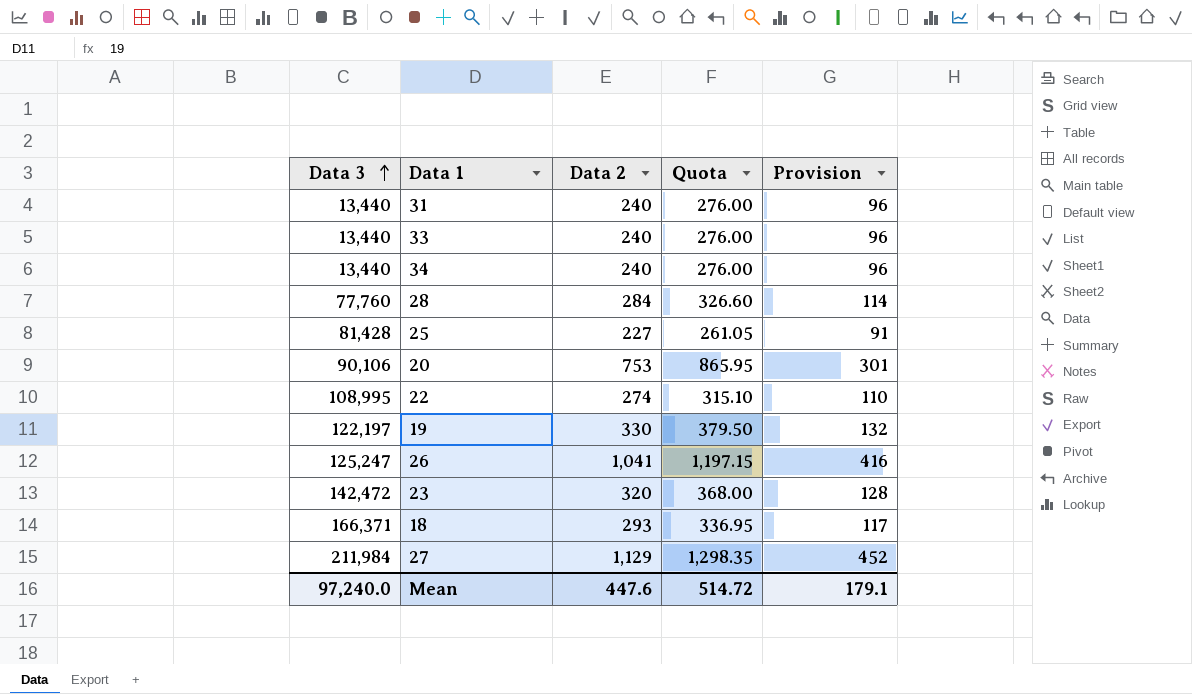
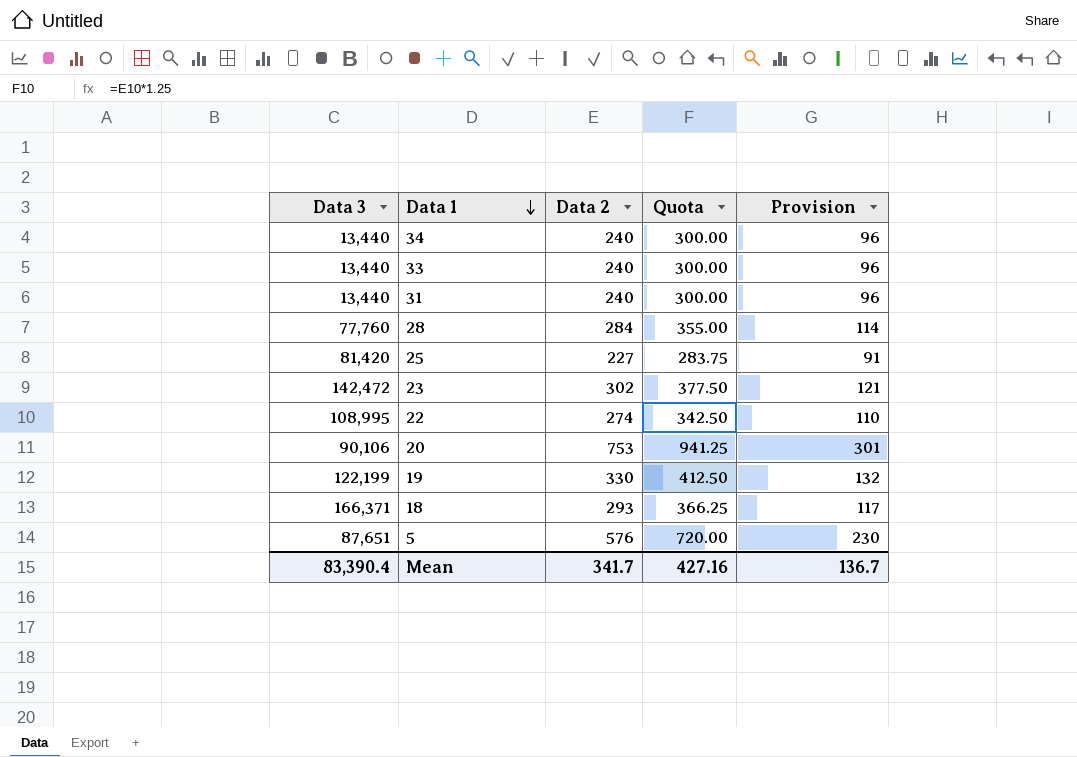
row order: Data 3 ascending -> Data 1 descending
column Quota | formula: [Data 2] * 1.15 -> [Data 2] * 1.25
row 26: 125,247 | 1,041 | 1,197.15 | 416 -> none
row 27: 211,984 | 1,129 | 1,298.35 | 452 -> none
25 | Data 3: 81,428 -> 81,420
23 | Data 2: 320 -> 302
23 | Provision: 128 -> 121
19 | Data 3: 122,197 -> 122,199
row 5: none -> 87,651 | 576 | 720.00 | 230
Mean | Data 3: 97,240.0 -> 83,390.4
Mean | Data 2: 447.6 -> 341.7
Mean | Quota: 514.72 -> 427.16
Mean | Provision: 179.1 -> 136.7

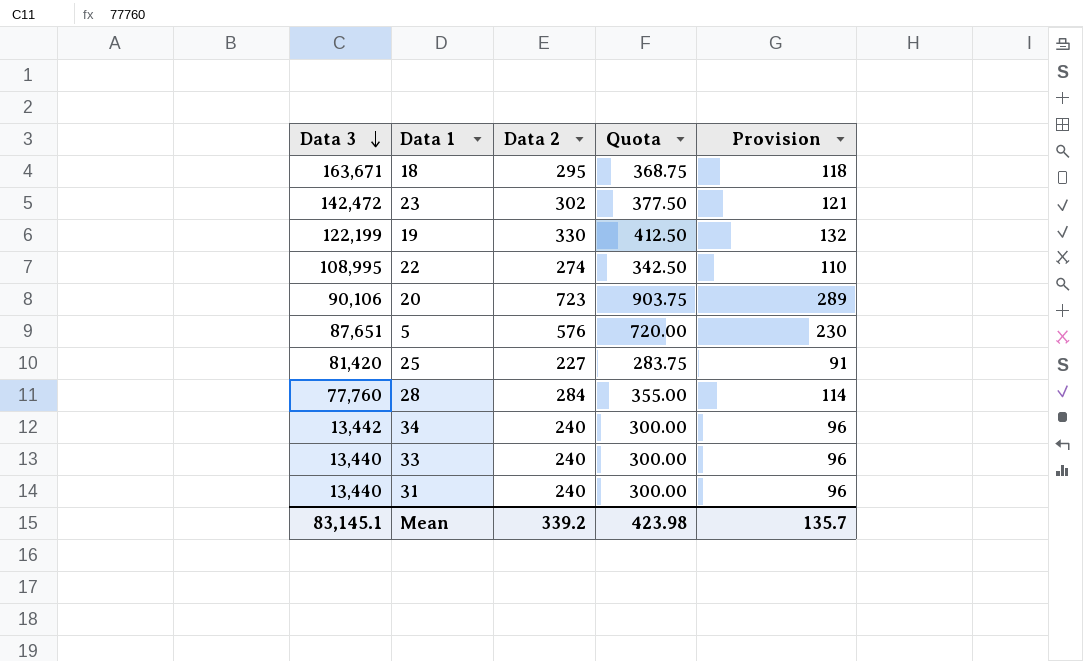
row order: Data 1 descending -> Data 3 descending
18 | Data 3: 166,371 -> 163,671
18 | Data 2: 293 -> 295
18 | Quota: 366.25 -> 368.75
18 | Provision: 117 -> 118
20 | Data 2: 753 -> 723
20 | Quota: 941.25 -> 903.75
20 | Provision: 301 -> 289
34 | Data 3: 13,440 -> 13,442
Mean | Data 3: 83,390.4 -> 83,145.1
Mean | Data 2: 341.7 -> 339.2
Mean | Quota: 427.16 -> 423.98
Mean | Provision: 136.7 -> 135.7

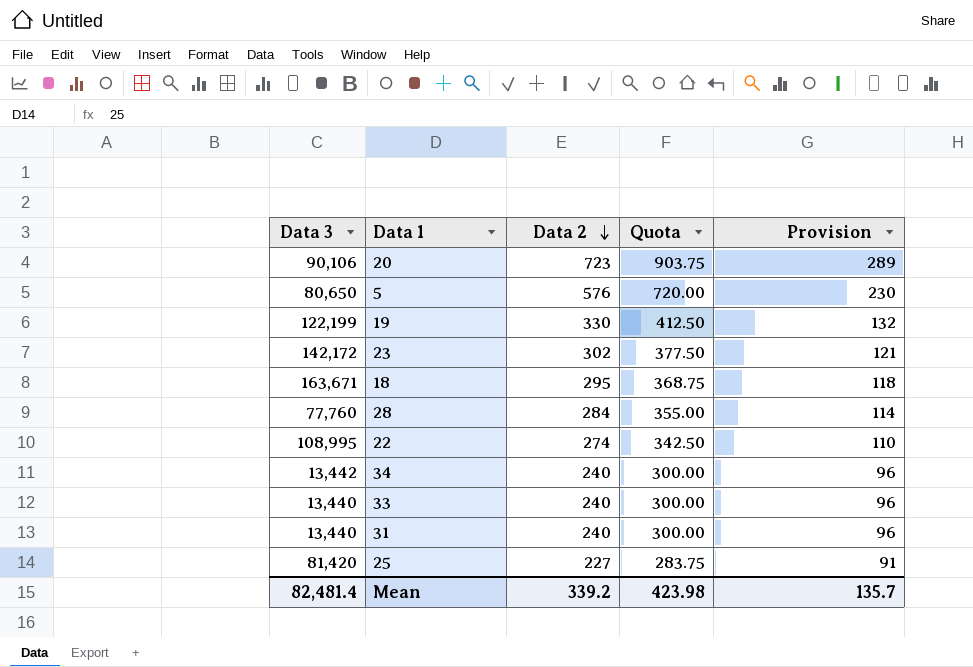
row order: Data 3 descending -> Data 2 descending
5 | Data 3: 87,651 -> 80,650
23 | Data 3: 142,472 -> 142,172
Mean | Data 3: 83,145.1 -> 82,481.4

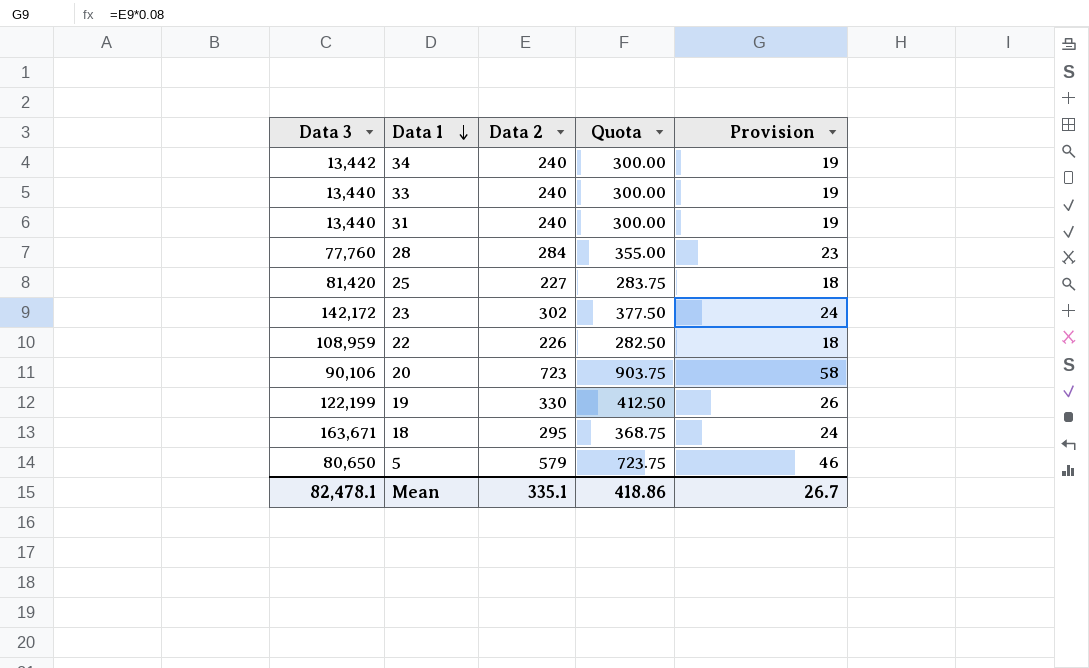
row order: Data 2 descending -> Data 1 descending
column Provision | formula: [Data 2] * 0.4 -> [Data 2] * 0.08
22 | Data 3: 108,995 -> 108,959
22 | Data 2: 274 -> 226
22 | Quota: 342.50 -> 282.50
5 | Data 2: 576 -> 579
5 | Quota: 720.00 -> 723.75
Mean | Data 3: 82,481.4 -> 82,478.1
Mean | Data 2: 339.2 -> 335.1
Mean | Quota: 423.98 -> 418.86
Mean | Provision: 135.7 -> 26.7

